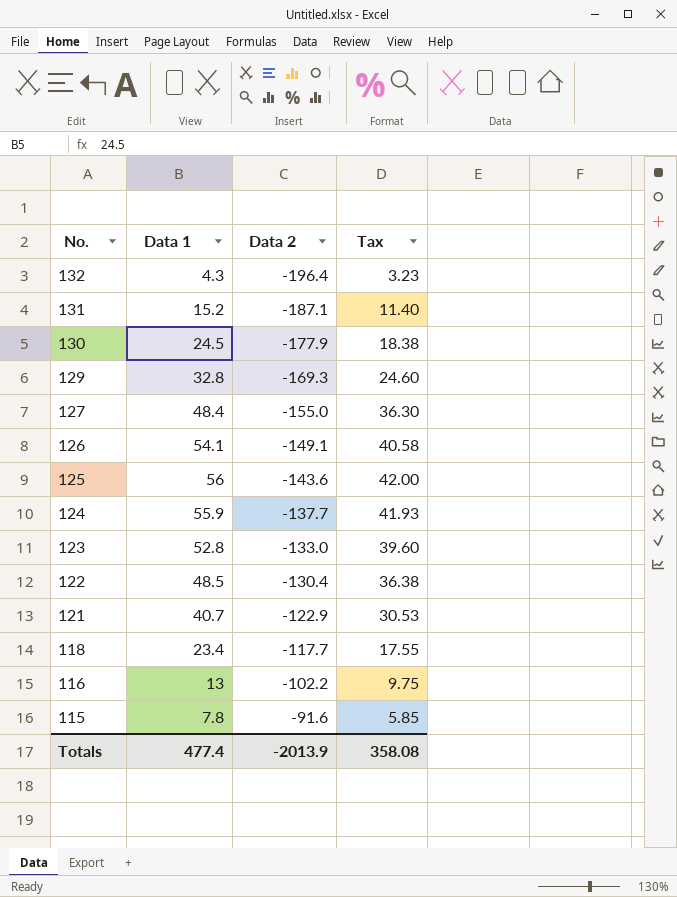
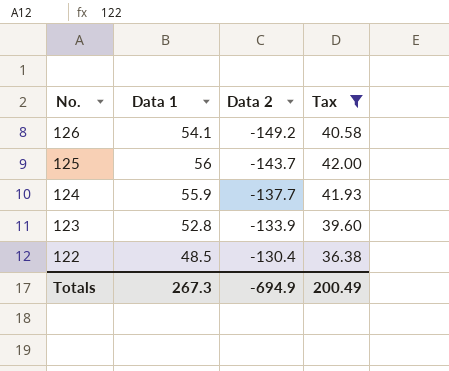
filter: none -> Tax >= 36.38
126 | Data 2: -149.1 -> -149.2
125 | Data 2: -143.6 -> -143.7
123 | Data 2: -133.0 -> -133.9
Totals | Data 1: 477.4 -> 267.3
Totals | Data 2: -2013.9 -> -694.9
Totals | Tax: 358.08 -> 200.49

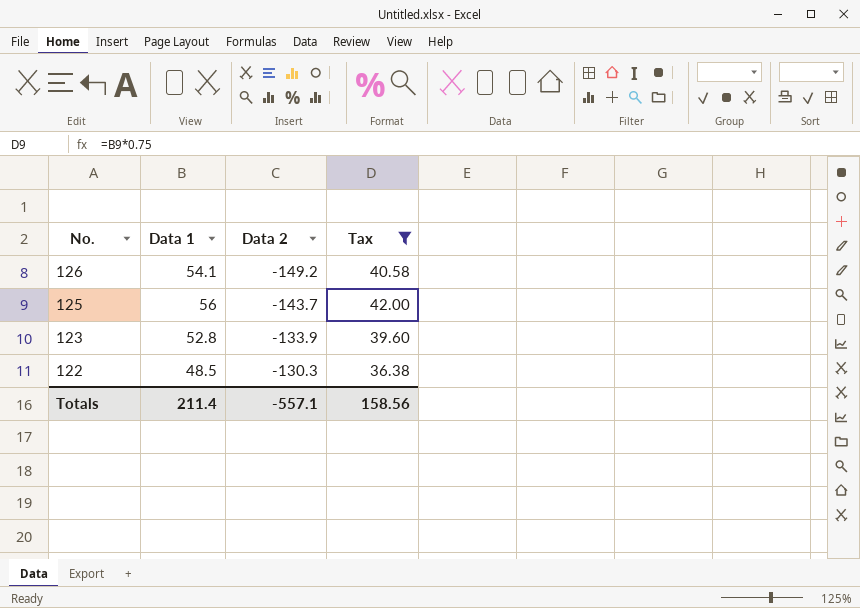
row 124: 55.9 | -137.7 | 41.93 -> none
122 | Data 2: -130.4 -> -130.3
Totals | Data 1: 267.3 -> 211.4
Totals | Data 2: -694.9 -> -557.1
Totals | Tax: 200.49 -> 158.56

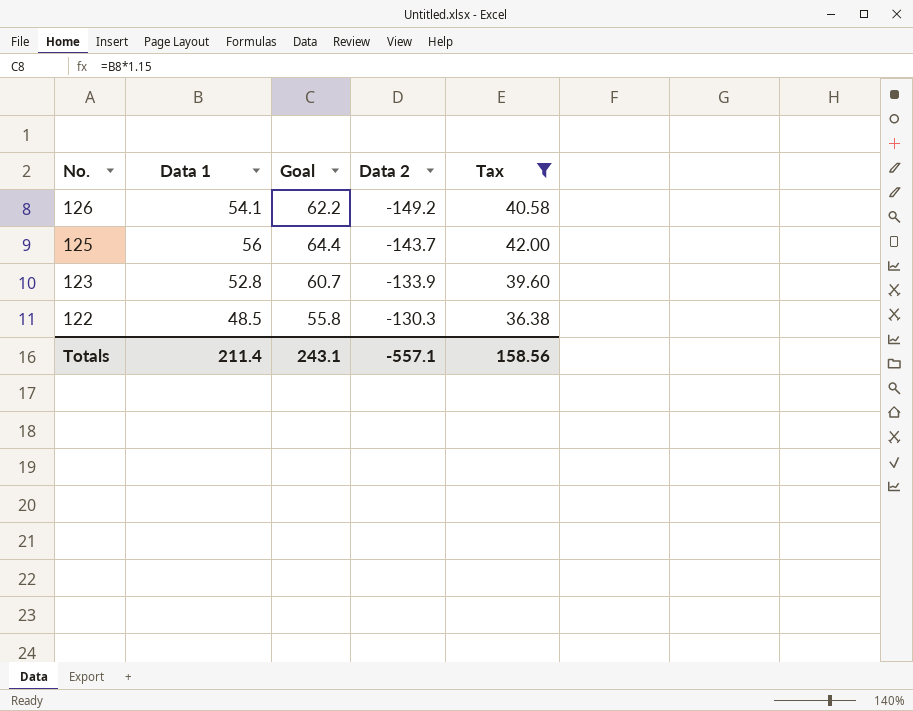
column Goal | formula: none -> [Data 1] * 1.15

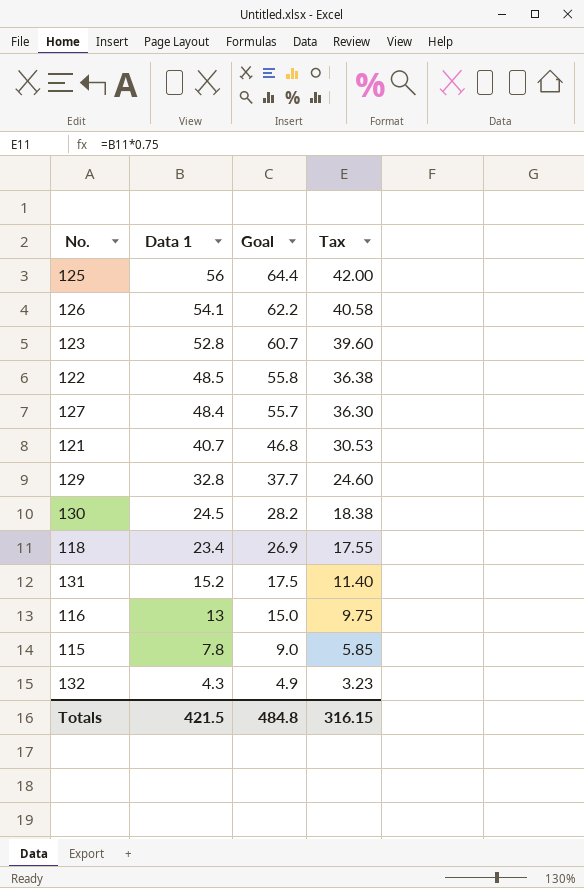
filter: Tax >= 36.38 -> none
row order: No. descending -> Data 1 descending
column Data 2 | position: 4 -> none
Totals | Data 1: 211.4 -> 421.5
Totals | Goal: 243.1 -> 484.8
Totals | Tax: 158.56 -> 316.15

